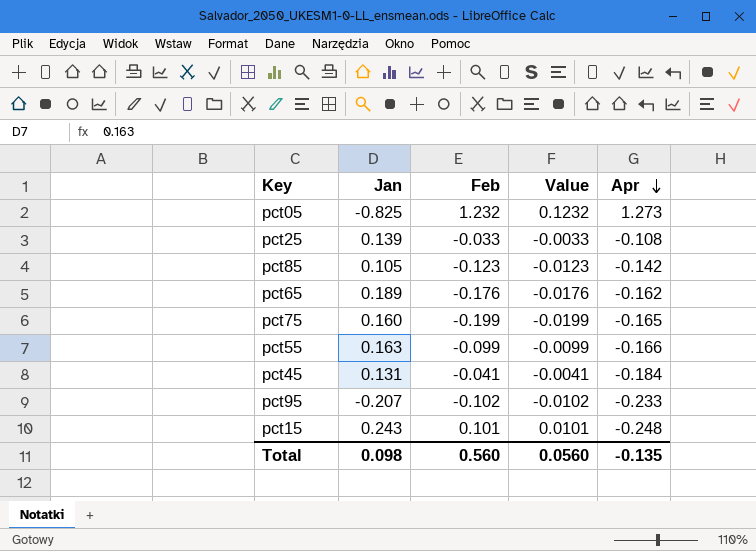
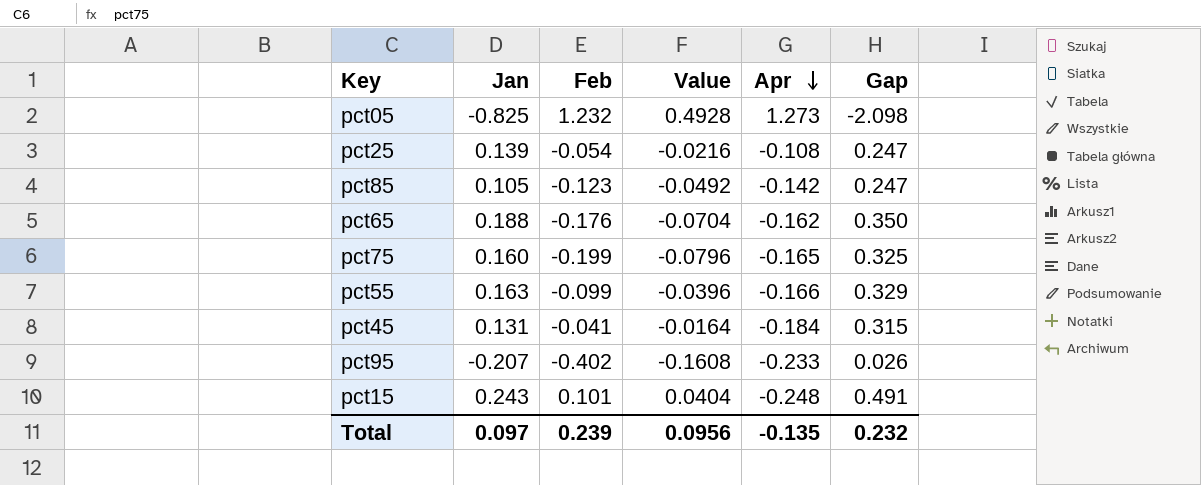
column Value | formula: [Feb] * 0.1 -> [Feb] * 0.4
column Gap | formula: none -> [Jan] - [Apr]
pct25 | Feb: -0.033 -> -0.054
pct65 | Jan: 0.189 -> 0.188
pct95 | Feb: -0.102 -> -0.402
Total | Jan: 0.098 -> 0.097
Total | Feb: 0.560 -> 0.239
Total | Value: 0.0560 -> 0.0956

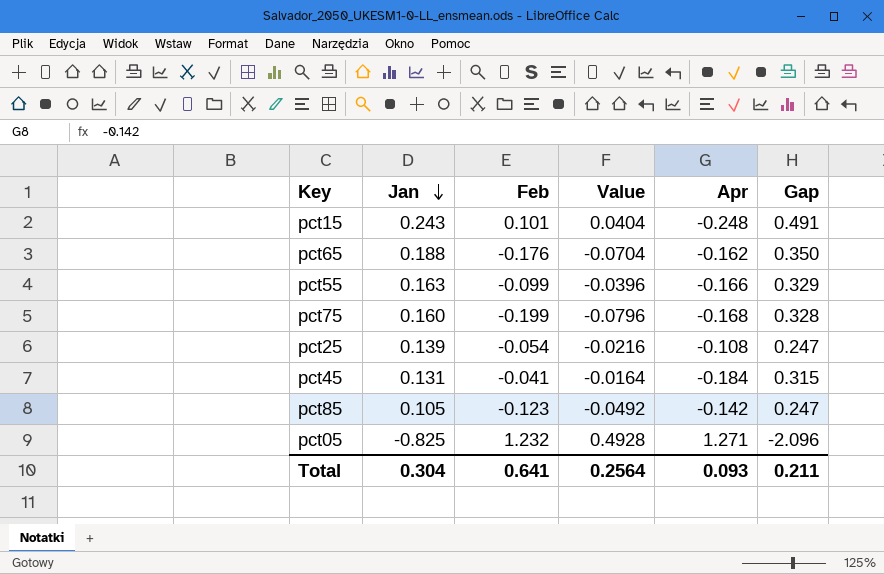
row order: Apr descending -> Jan descending
row pct95: -0.207 | -0.402 | -0.1608 | -0.233 | 0.026 -> none
pct75 | Apr: -0.165 -> -0.168
pct75 | Gap: 0.325 -> 0.328
pct05 | Apr: 1.273 -> 1.271
pct05 | Gap: -2.098 -> -2.096
Total | Jan: 0.097 -> 0.304
Total | Feb: 0.239 -> 0.641
Total | Value: 0.0956 -> 0.2564
Total | Apr: -0.135 -> 0.093
Total | Gap: 0.232 -> 0.211

